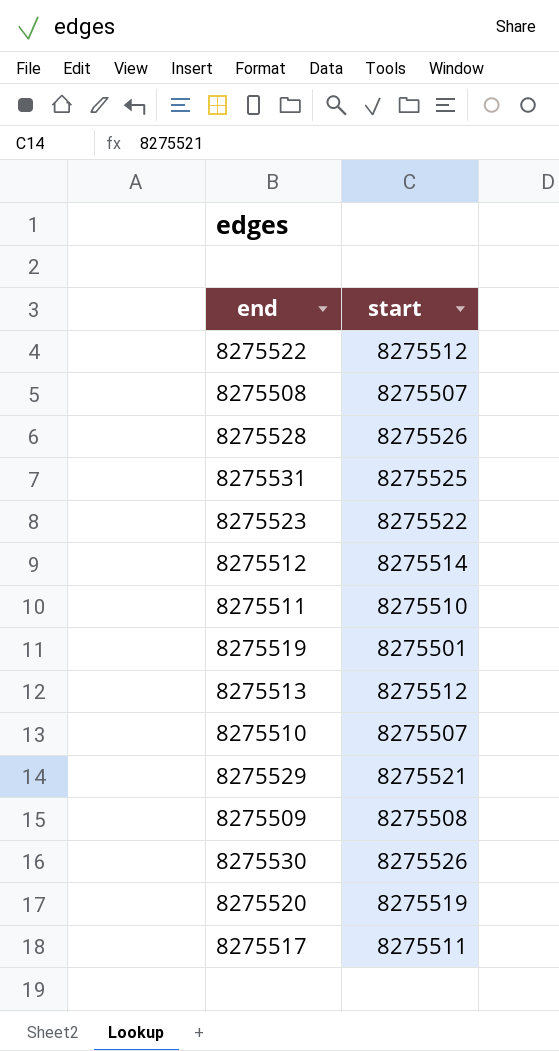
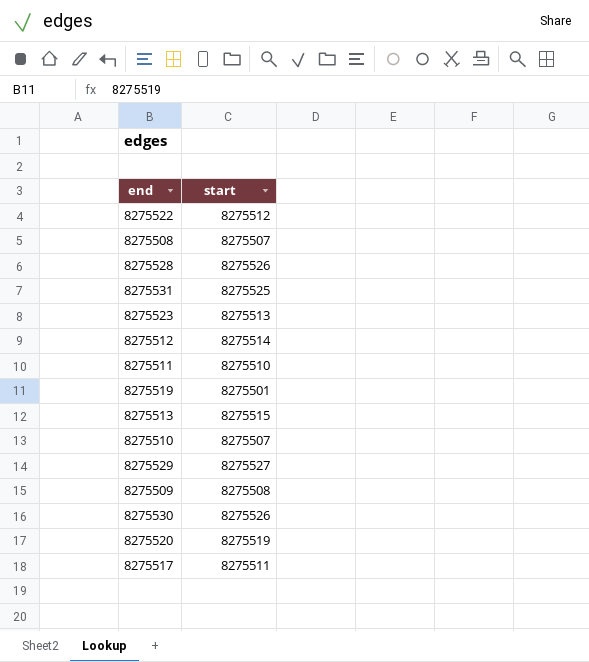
8275523 | start: 8275522 -> 8275513
8275513 | start: 8275512 -> 8275515
8275529 | start: 8275521 -> 8275527

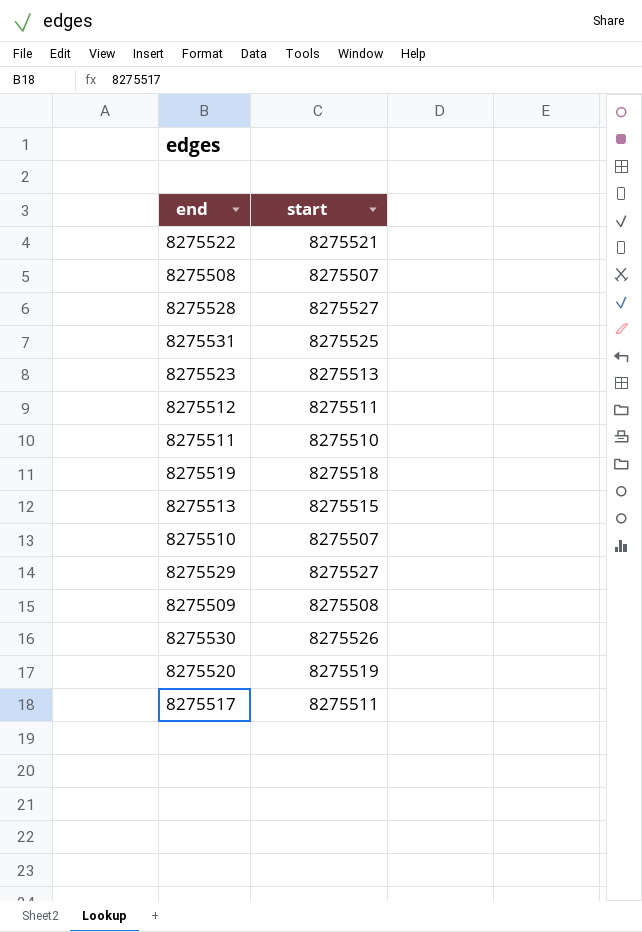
8275522 | start: 8275512 -> 8275521
8275528 | start: 8275526 -> 8275527
8275512 | start: 8275514 -> 8275511
8275519 | start: 8275501 -> 8275518

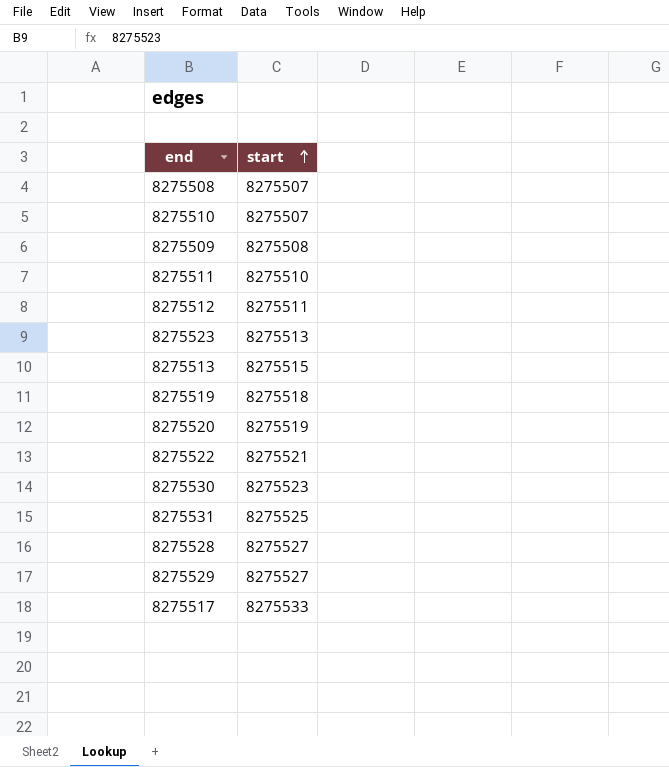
row order: none -> start ascending
8275530 | start: 8275526 -> 8275523
8275517 | start: 8275511 -> 8275533

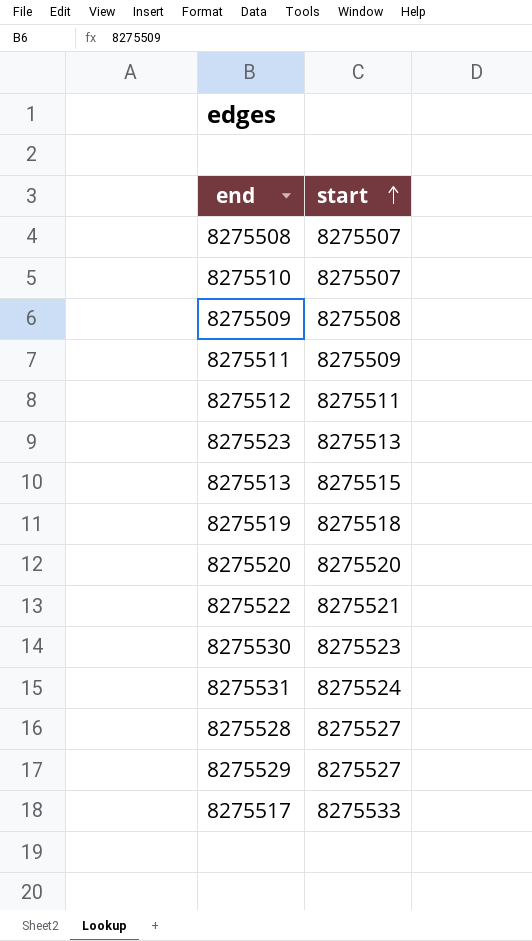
8275511 | start: 8275510 -> 8275509
8275520 | start: 8275519 -> 8275520
8275531 | start: 8275525 -> 8275524

